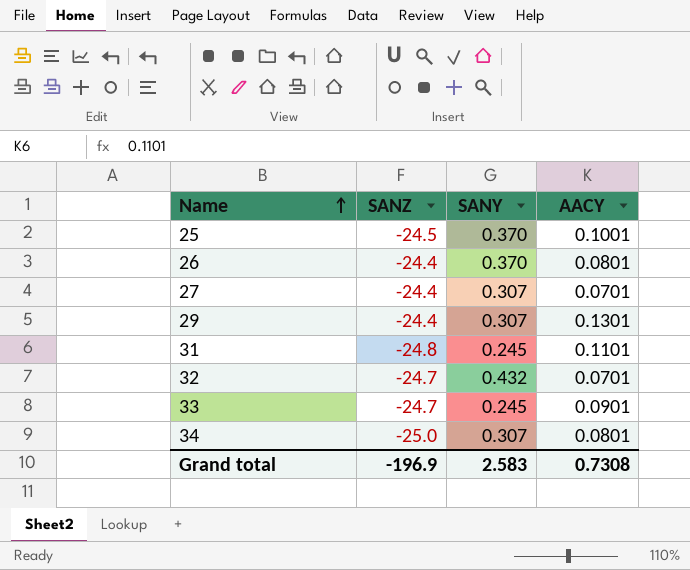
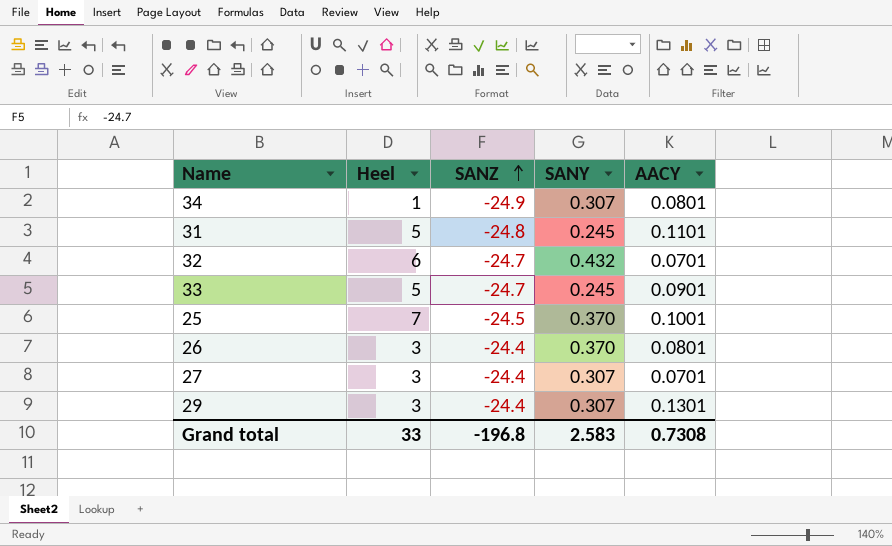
row order: Name ascending -> SANZ ascending
column Heel | position: none -> 2
34 | SANZ: -25.0 -> -24.9
Grand total | SANZ: -196.9 -> -196.8

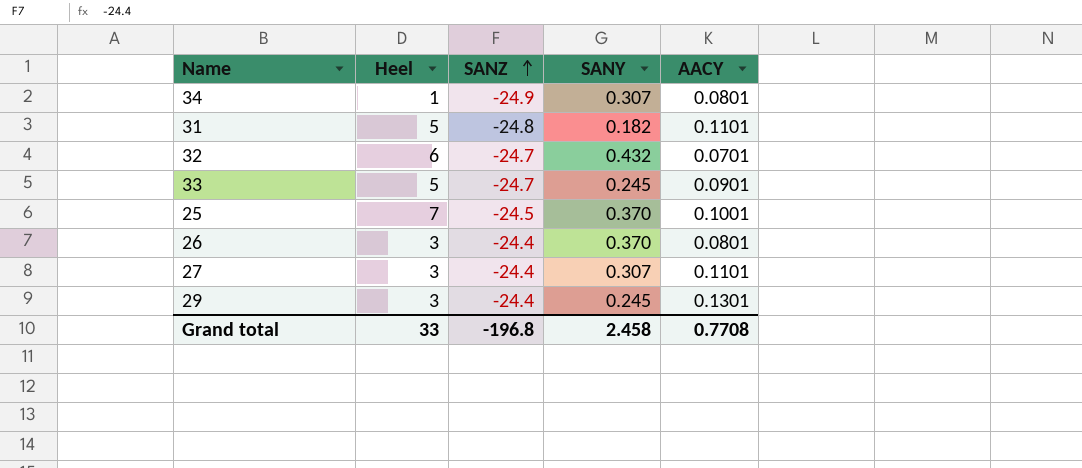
31 | SANY: 0.245 -> 0.182
27 | AACY: 0.0701 -> 0.1101
29 | SANY: 0.307 -> 0.245
Grand total | SANY: 2.583 -> 2.458
Grand total | AACY: 0.7308 -> 0.7708

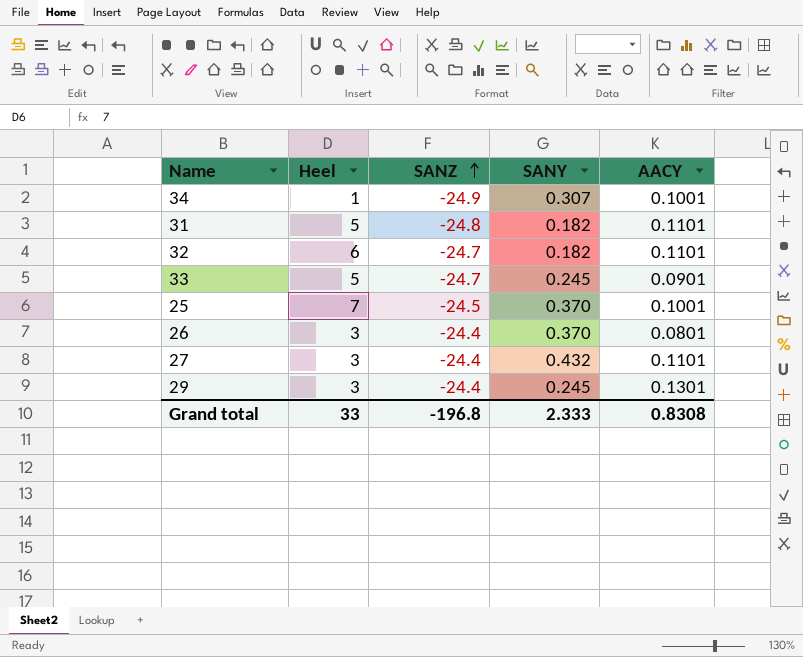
34 | AACY: 0.0801 -> 0.1001
32 | SANY: 0.432 -> 0.182
32 | AACY: 0.0701 -> 0.1101
27 | SANY: 0.307 -> 0.432
Grand total | SANY: 2.458 -> 2.333
Grand total | AACY: 0.7708 -> 0.8308

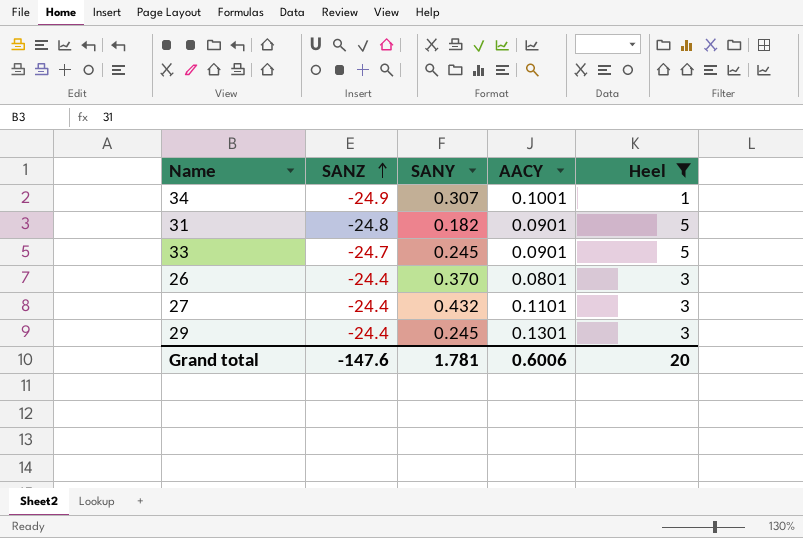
filter: none -> Heel <= 5
column Heel | position: 2 -> 5
31 | AACY: 0.1101 -> 0.0901
Grand total | SANZ: -196.8 -> -147.6
Grand total | SANY: 2.333 -> 1.781
Grand total | AACY: 0.8308 -> 0.6006
Grand total | Heel: 33 -> 20

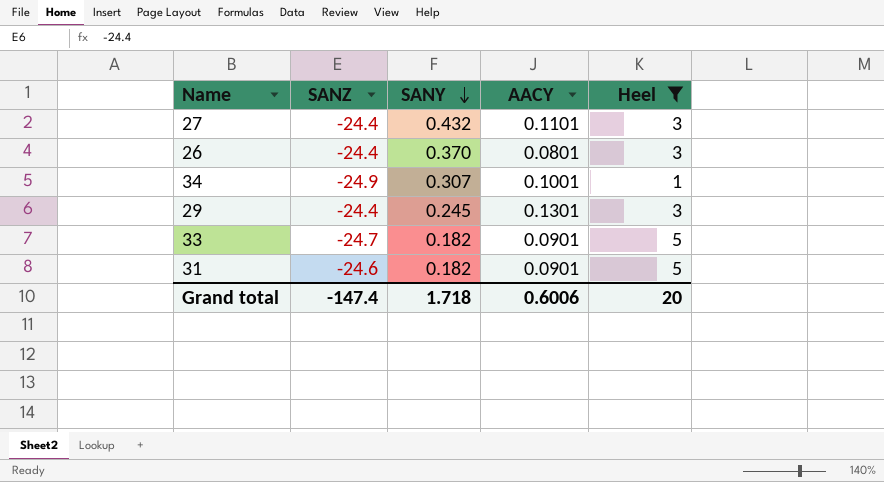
row order: SANZ ascending -> SANY descending
33 | SANY: 0.245 -> 0.182
31 | SANZ: -24.8 -> -24.6
Grand total | SANZ: -147.6 -> -147.4
Grand total | SANY: 1.781 -> 1.718

